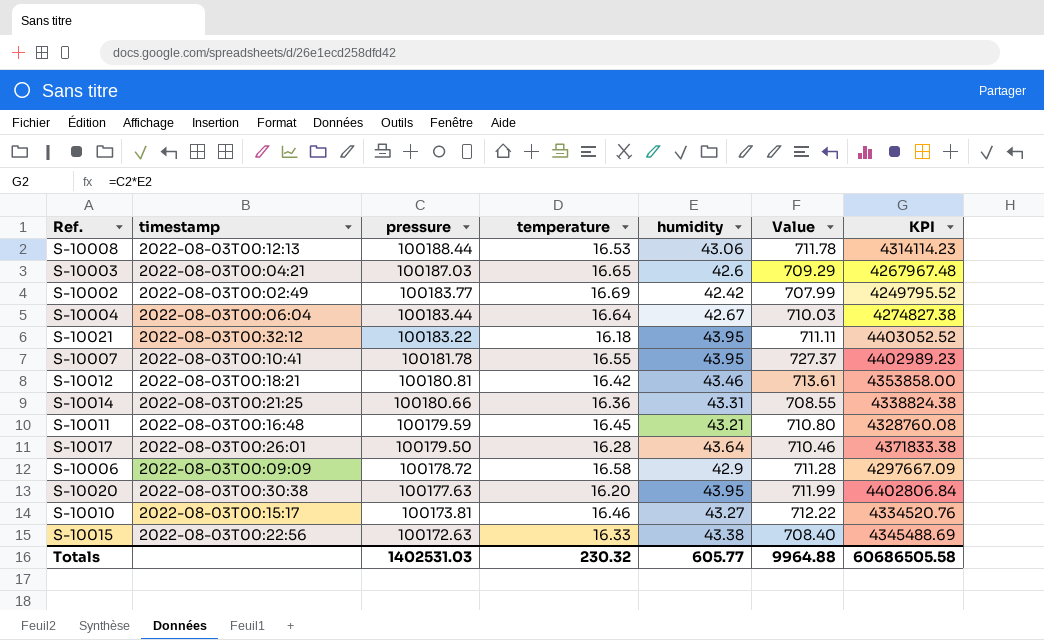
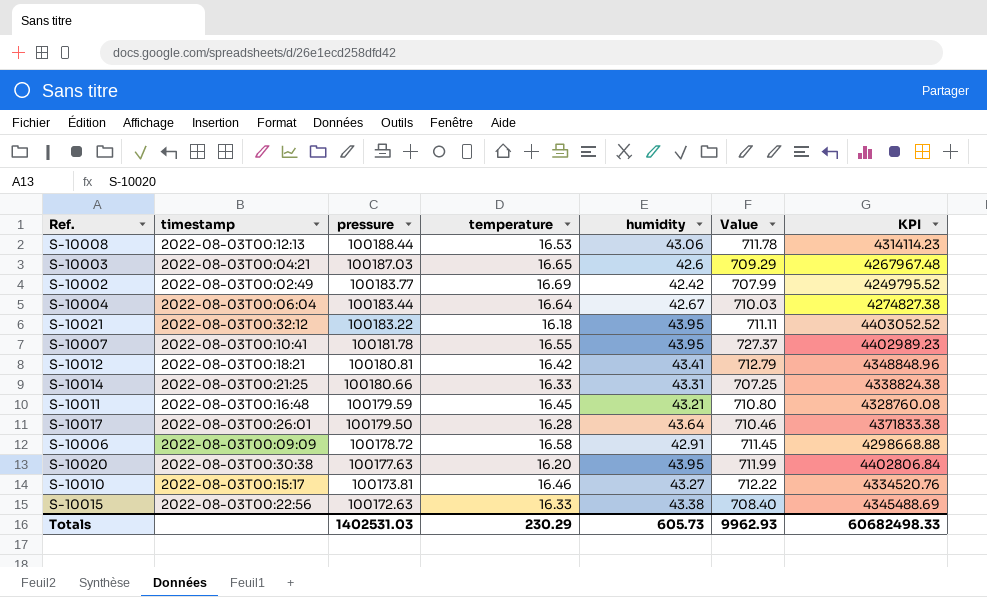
S-10012 | humidity: 43.46 -> 43.41
S-10012 | Value: 713.61 -> 712.79
S-10012 | KPI: 4353858.00 -> 4348848.96
S-10014 | temperature: 16.36 -> 16.33
S-10014 | Value: 708.55 -> 707.25
S-10006 | humidity: 42.9 -> 42.91
S-10006 | Value: 711.28 -> 711.45
S-10006 | KPI: 4297667.09 -> 4298668.88
Totals | temperature: 230.32 -> 230.29
Totals | humidity: 605.77 -> 605.73
Totals | Value: 9964.88 -> 9962.93
Totals | KPI: 60686505.58 -> 60682498.33

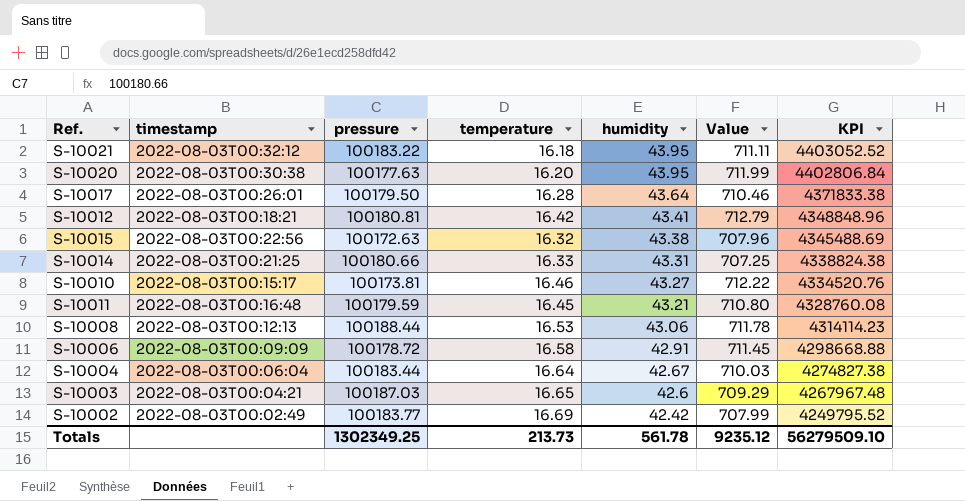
row order: pressure descending -> humidity descending
row S-10007: 2022-08-03T00:10:41 | 100181.78 | 16.55 | 43.95 | 727.37 | 4402989.23 -> none
S-10015 | temperature: 16.33 -> 16.32
S-10015 | Value: 708.40 -> 707.96
Totals | pressure: 1402531.03 -> 1302349.25
Totals | temperature: 230.29 -> 213.73
Totals | humidity: 605.73 -> 561.78
Totals | Value: 9962.93 -> 9235.12
Totals | KPI: 60682498.33 -> 56279509.10

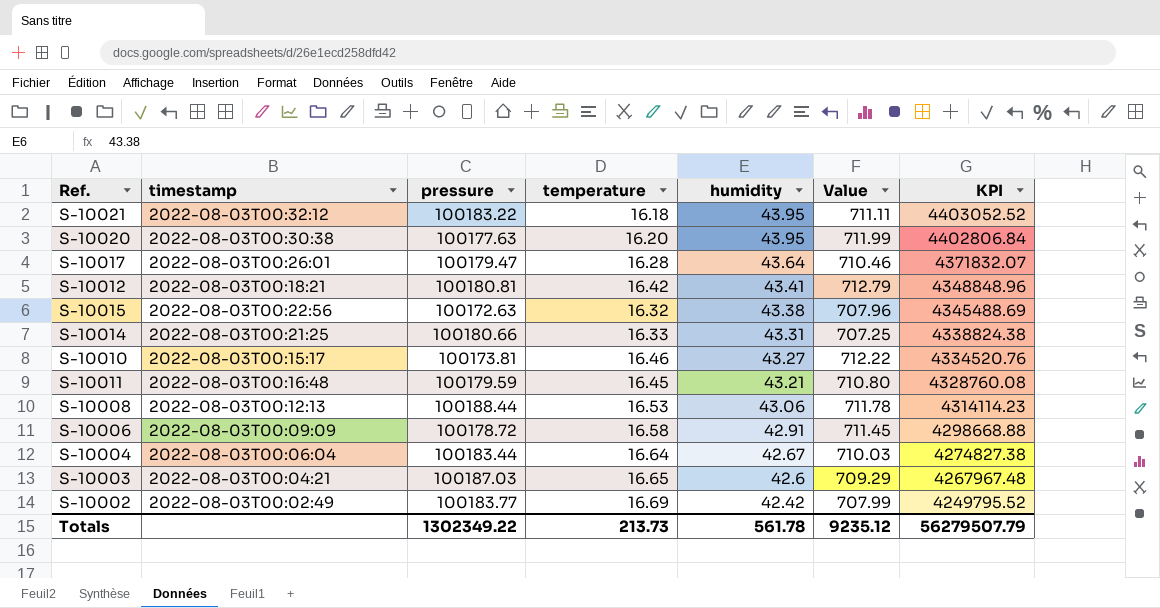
S-10017 | pressure: 100179.50 -> 100179.47
S-10017 | KPI: 4371833.38 -> 4371832.07
Totals | pressure: 1302349.25 -> 1302349.22
Totals | KPI: 56279509.10 -> 56279507.79

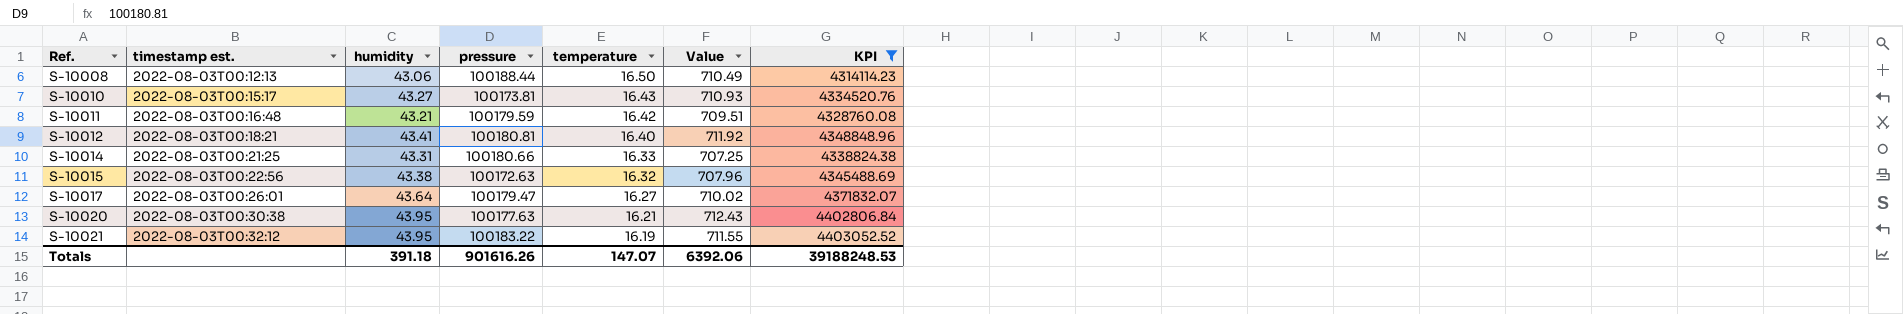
filter: none -> KPI >= 4314114.23
row order: humidity descending -> Ref. ascending
column name: timestamp -> timestamp est.
column humidity | position: 5 -> 3
S-10008 | temperature: 16.53 -> 16.50
S-10008 | Value: 711.78 -> 710.49
S-10010 | temperature: 16.46 -> 16.43
S-10010 | Value: 712.22 -> 710.93
S-10011 | temperature: 16.45 -> 16.42
S-10011 | Value: 710.80 -> 709.51
S-10012 | temperature: 16.42 -> 16.40
S-10012 | Value: 712.79 -> 711.92
S-10017 | temperature: 16.28 -> 16.27
S-10017 | Value: 710.46 -> 710.02
S-10020 | temperature: 16.20 -> 16.21
S-10020 | Value: 711.99 -> 712.43
S-10021 | temperature: 16.18 -> 16.19
S-10021 | Value: 711.11 -> 711.55
Totals | humidity: 561.78 -> 391.18
Totals | pressure: 1302349.22 -> 901616.26
Totals | temperature: 213.73 -> 147.07
Totals | Value: 9235.12 -> 6392.06
Totals | KPI: 56279507.79 -> 39188248.53

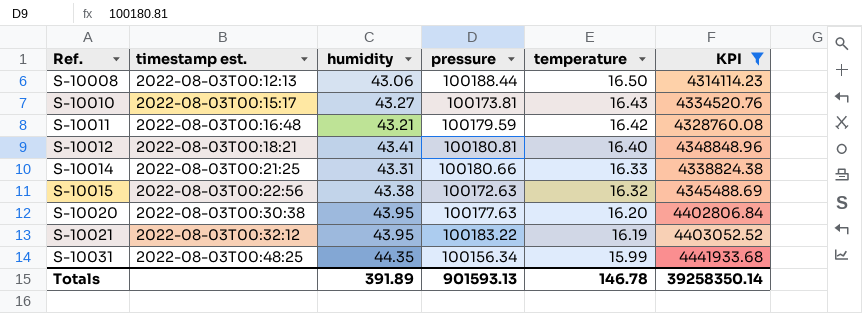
column Value | formula: [humidity] * [temperature] -> none
row S-10017: 2022-08-03T00:26:01 | 43.64 | 100179.47 | 16.27 | 710.02 | 4371832.07 -> none
S-10020 | temperature: 16.21 -> 16.20
row S-10031: none -> 2022-08-03T00:48:25 | 44.35 | 100156.34 | 15.99 | 4441933.68
Totals | humidity: 391.18 -> 391.89
Totals | pressure: 901616.26 -> 901593.13
Totals | temperature: 147.07 -> 146.78
Totals | KPI: 39188248.53 -> 39258350.14

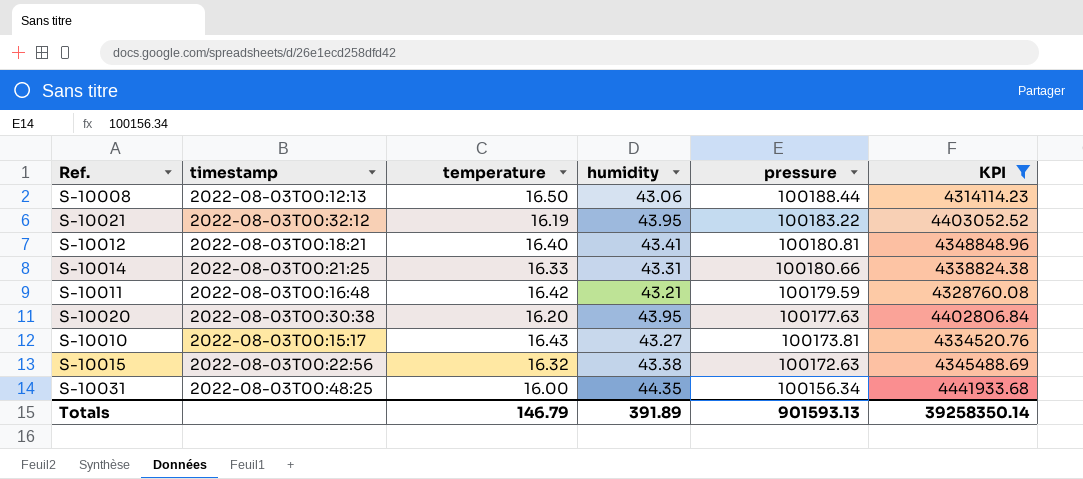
row order: Ref. ascending -> pressure descending
column name: timestamp est. -> timestamp
column temperature | position: 5 -> 3
S-10031 | temperature: 15.99 -> 16.00
Totals | temperature: 146.78 -> 146.79

